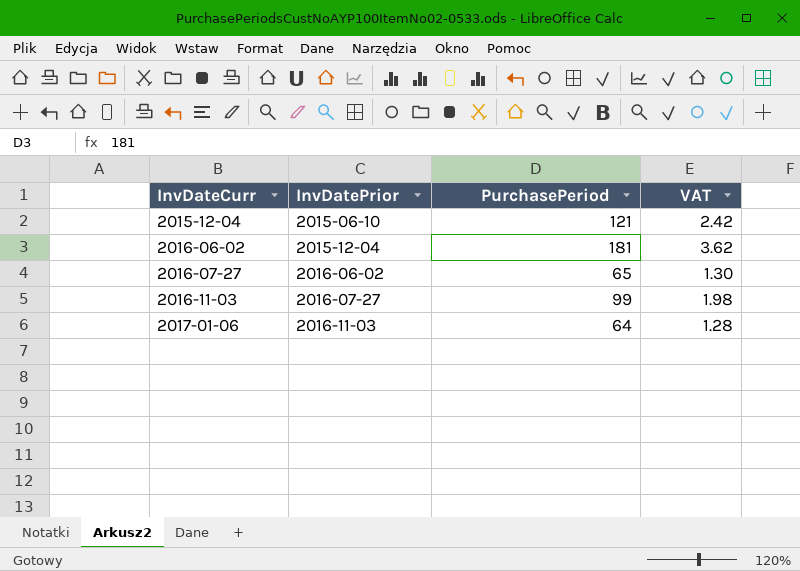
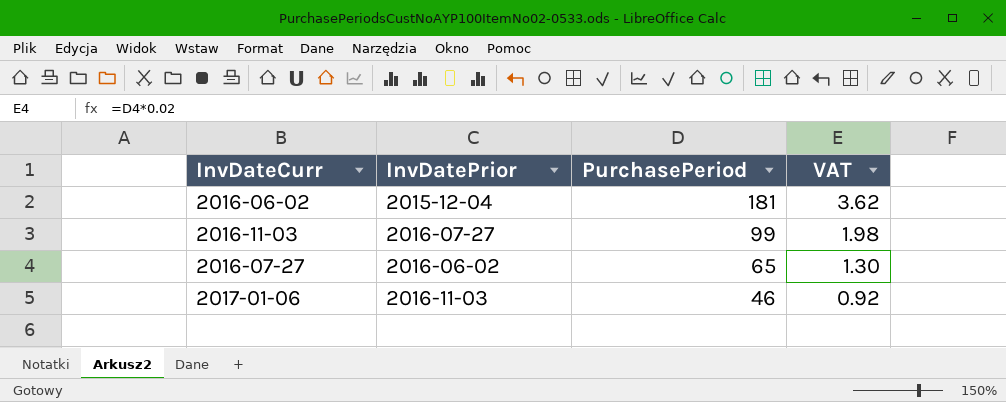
row order: InvDateCurr ascending -> PurchasePeriod descending
row 2015-12-04: 2015-06-10 | 121 | 2.42 -> none
2017-01-06 | PurchasePeriod: 64 -> 46
2017-01-06 | VAT: 1.28 -> 0.92

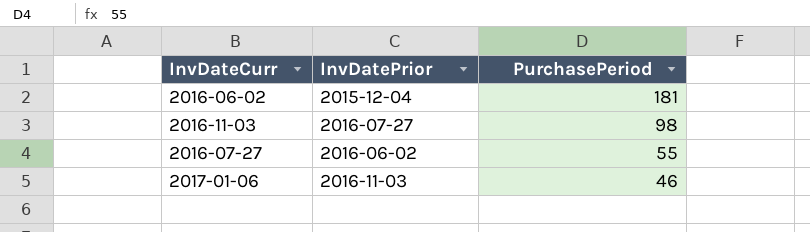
column VAT | formula: [PurchasePeriod] * 0.02 -> none
2016-11-03 | PurchasePeriod: 99 -> 98
2016-07-27 | PurchasePeriod: 65 -> 55

